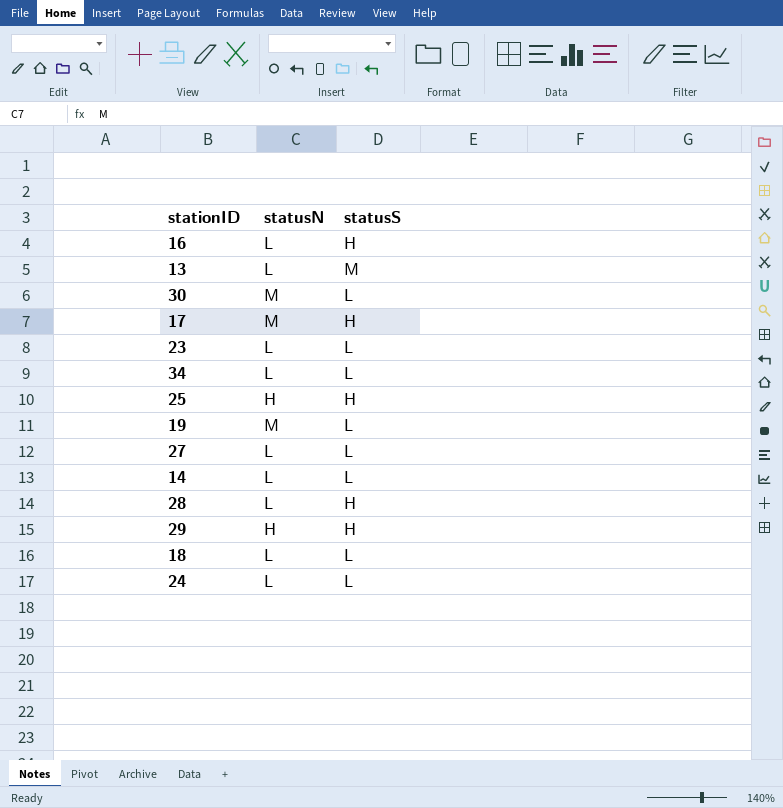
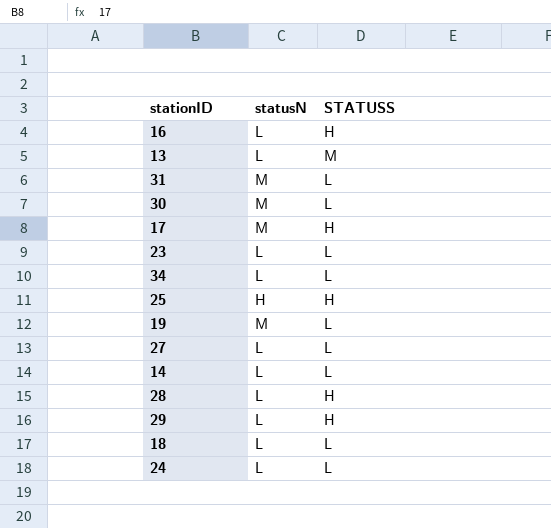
column name: statusS -> STATUSS
row 31: none -> M | L
29 | statusN: H -> L

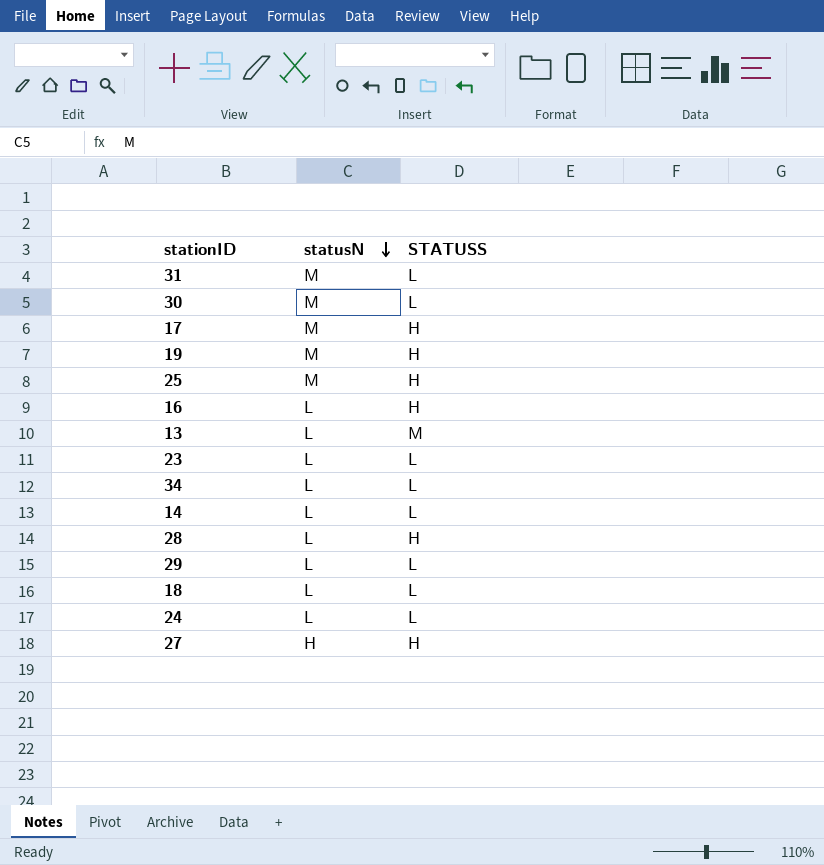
row order: none -> statusN descending
19 | STATUSS: L -> H
25 | statusN: H -> M
29 | STATUSS: H -> L
27 | statusN: L -> H
27 | STATUSS: L -> H

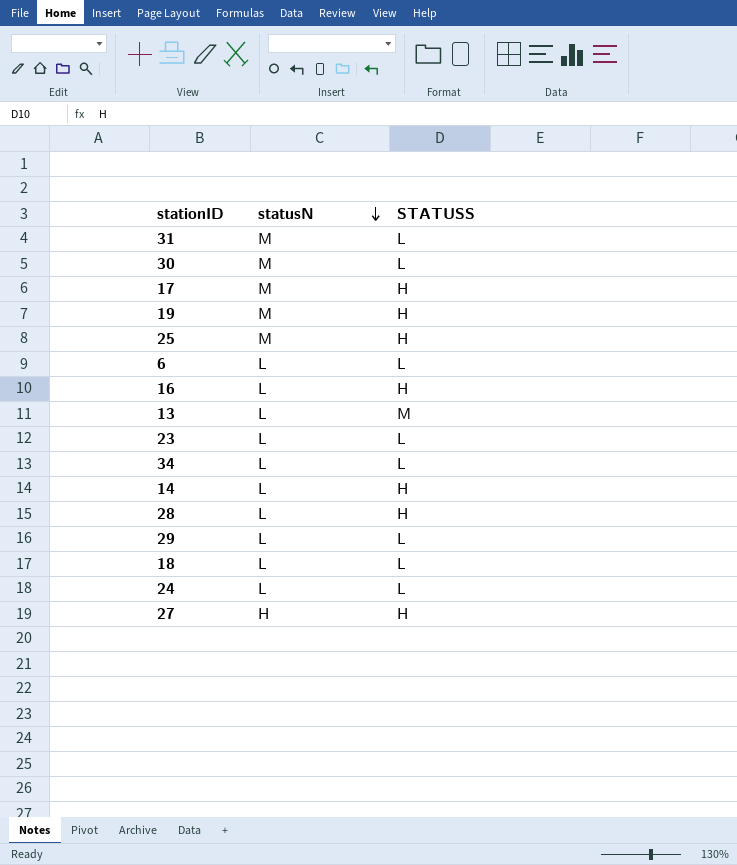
row 6: none -> L | L
14 | STATUSS: L -> H

